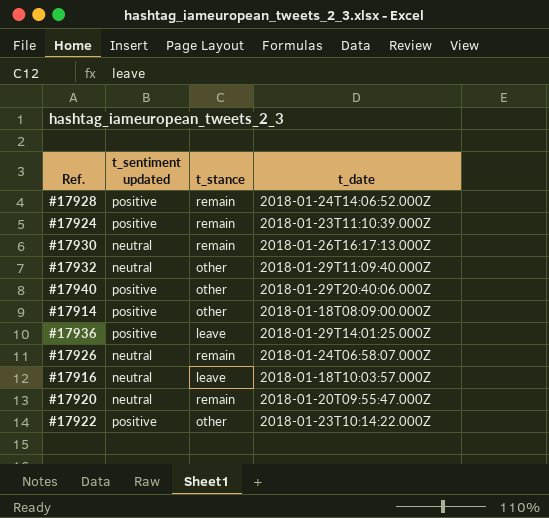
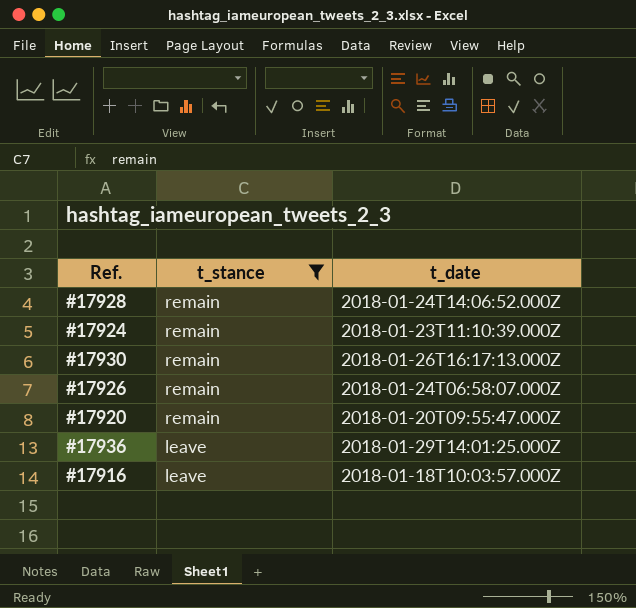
filter: none -> t_stance != other
row order: none -> t_stance descending
column t_sentiment updated | position: 2 -> none

